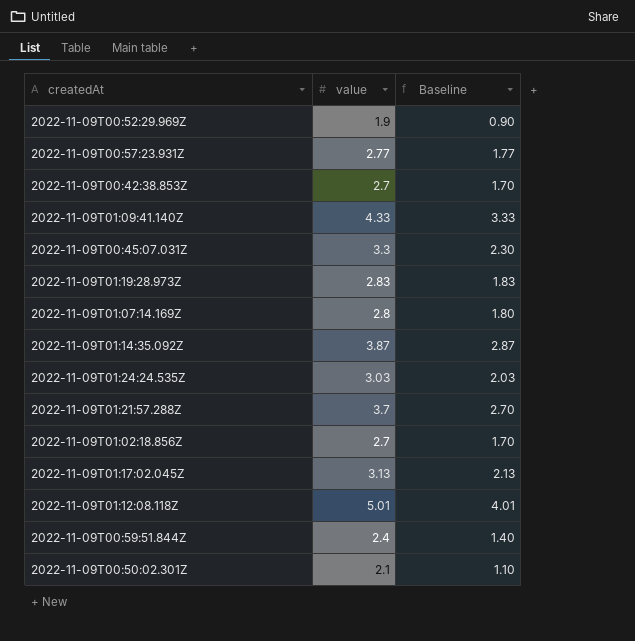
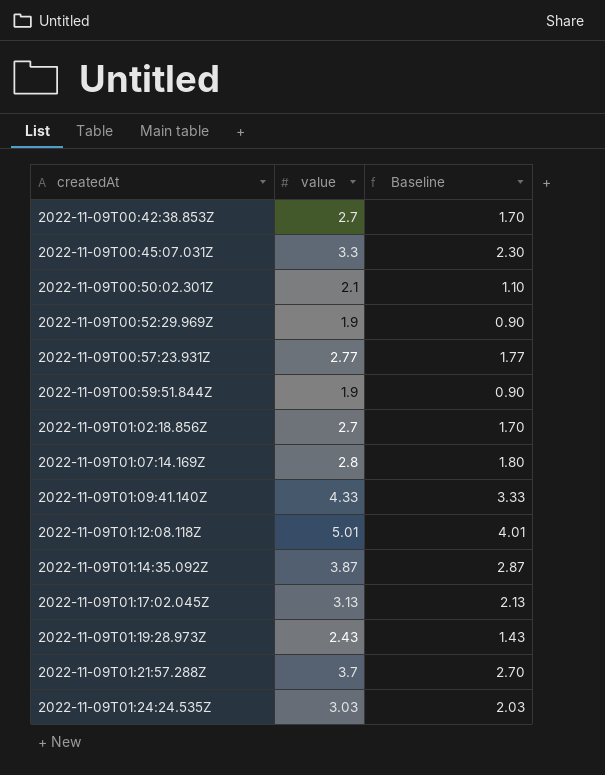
row order: none -> createdAt ascending
2022-11-09T00:59:51.844Z | value: 2.4 -> 1.9
2022-11-09T00:59:51.844Z | Baseline: 1.40 -> 0.90
2022-11-09T01:19:28.973Z | value: 2.83 -> 2.43
2022-11-09T01:19:28.973Z | Baseline: 1.83 -> 1.43

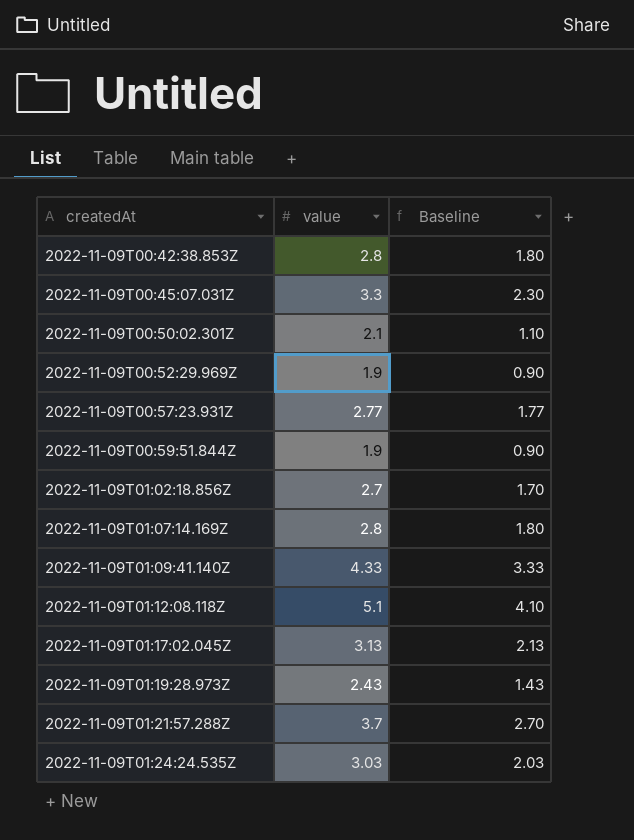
row 2022-11-09T01:14:35.092Z: 3.87 | 2.87 -> none
2022-11-09T00:42:38.853Z | value: 2.7 -> 2.8
2022-11-09T00:42:38.853Z | Baseline: 1.70 -> 1.80
2022-11-09T01:12:08.118Z | value: 5.01 -> 5.1
2022-11-09T01:12:08.118Z | Baseline: 4.01 -> 4.10

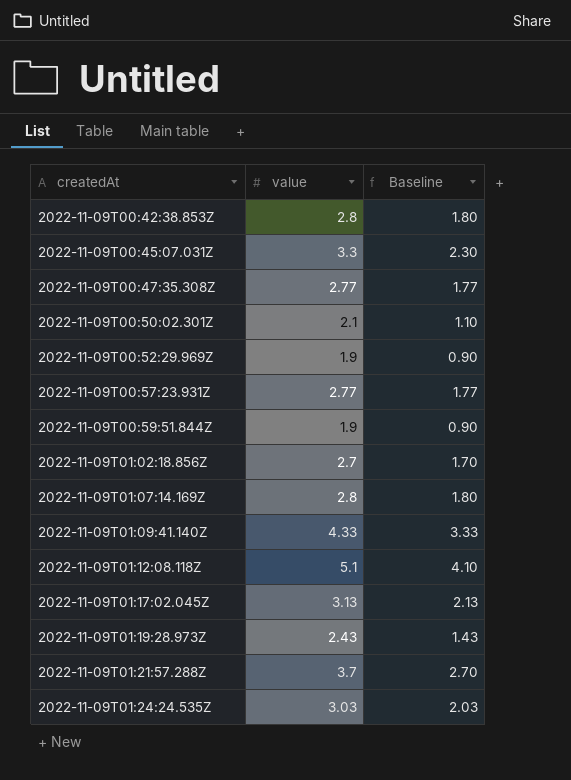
row 2022-11-09T00:47:35.308Z: none -> 2.77 | 1.77

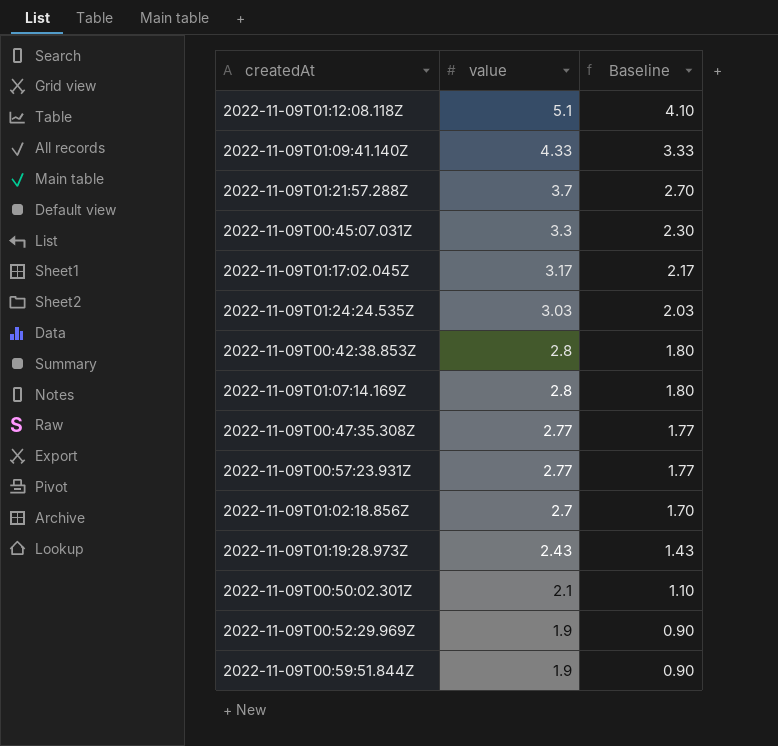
row order: createdAt ascending -> value descending
2022-11-09T01:17:02.045Z | value: 3.13 -> 3.17
2022-11-09T01:17:02.045Z | Baseline: 2.13 -> 2.17

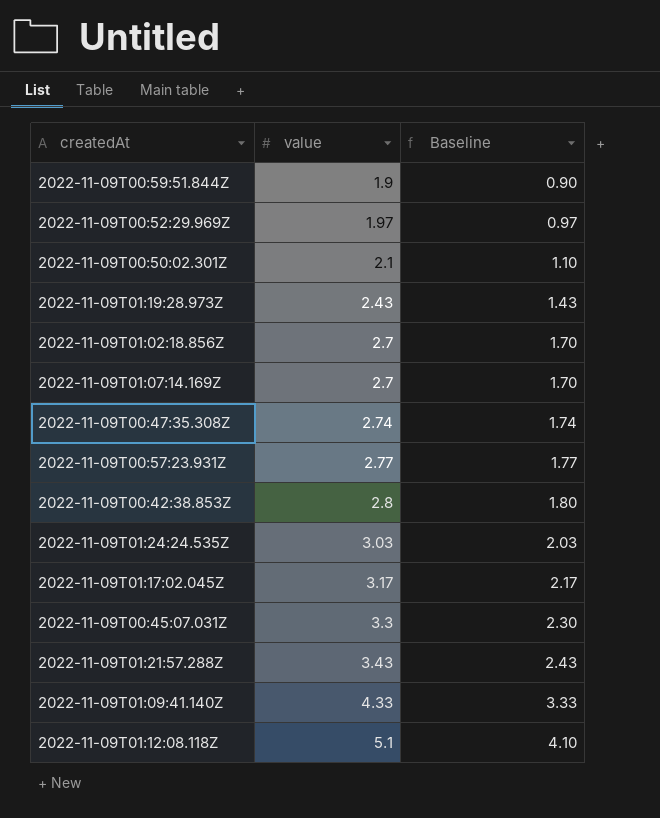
row order: value descending -> value ascending
2022-11-09T00:52:29.969Z | value: 1.9 -> 1.97
2022-11-09T00:52:29.969Z | Baseline: 0.90 -> 0.97
2022-11-09T01:07:14.169Z | value: 2.8 -> 2.7
2022-11-09T01:07:14.169Z | Baseline: 1.80 -> 1.70
2022-11-09T00:47:35.308Z | value: 2.77 -> 2.74
2022-11-09T00:47:35.308Z | Baseline: 1.77 -> 1.74
2022-11-09T01:21:57.288Z | value: 3.7 -> 3.43
2022-11-09T01:21:57.288Z | Baseline: 2.70 -> 2.43

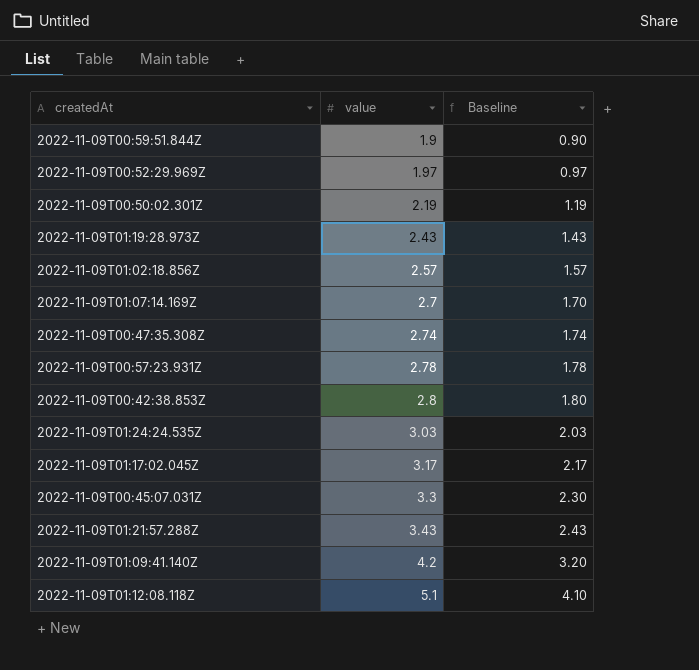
2022-11-09T00:50:02.301Z | value: 2.1 -> 2.19
2022-11-09T00:50:02.301Z | Baseline: 1.10 -> 1.19
2022-11-09T01:02:18.856Z | value: 2.7 -> 2.57
2022-11-09T01:02:18.856Z | Baseline: 1.70 -> 1.57
2022-11-09T00:57:23.931Z | value: 2.77 -> 2.78
2022-11-09T00:57:23.931Z | Baseline: 1.77 -> 1.78
2022-11-09T01:09:41.140Z | value: 4.33 -> 4.2
2022-11-09T01:09:41.140Z | Baseline: 3.33 -> 3.20

